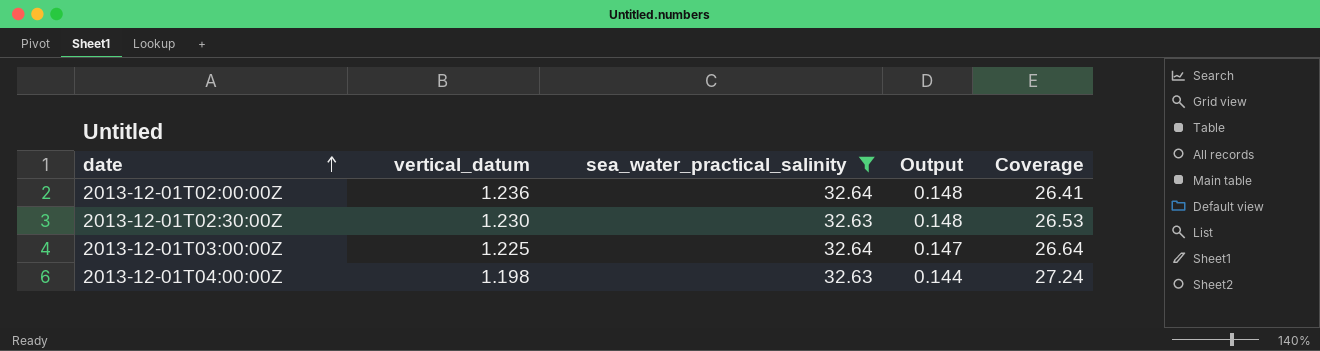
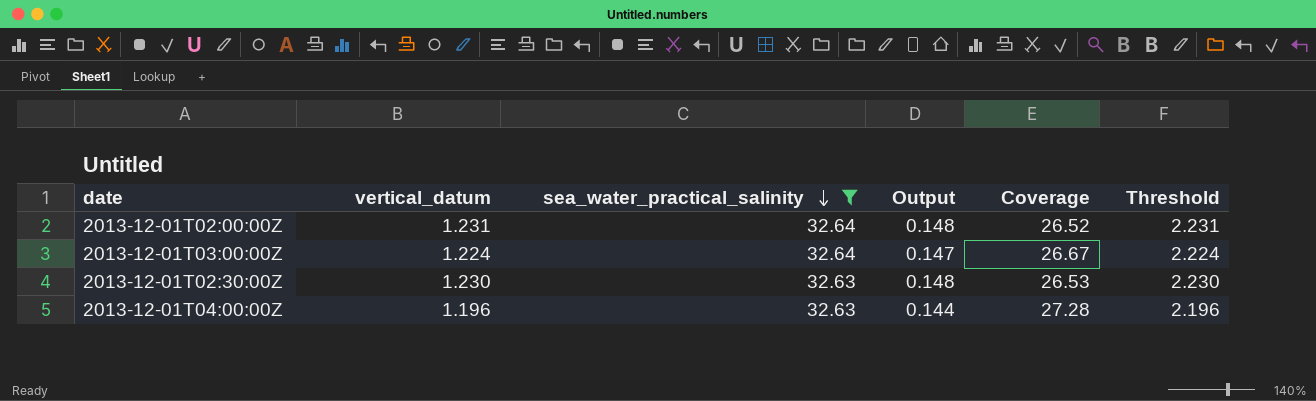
row order: date ascending -> sea_water_practical_salinity descending
column Threshold | formula: none -> [vertical_datum] + 1
2013-12-01T02:00:00Z | vertical_datum: 1.236 -> 1.231
2013-12-01T02:00:00Z | Coverage: 26.41 -> 26.52
2013-12-01T03:00:00Z | vertical_datum: 1.225 -> 1.224
2013-12-01T03:00:00Z | Coverage: 26.64 -> 26.67
2013-12-01T04:00:00Z | vertical_datum: 1.198 -> 1.196
2013-12-01T04:00:00Z | Coverage: 27.24 -> 27.28

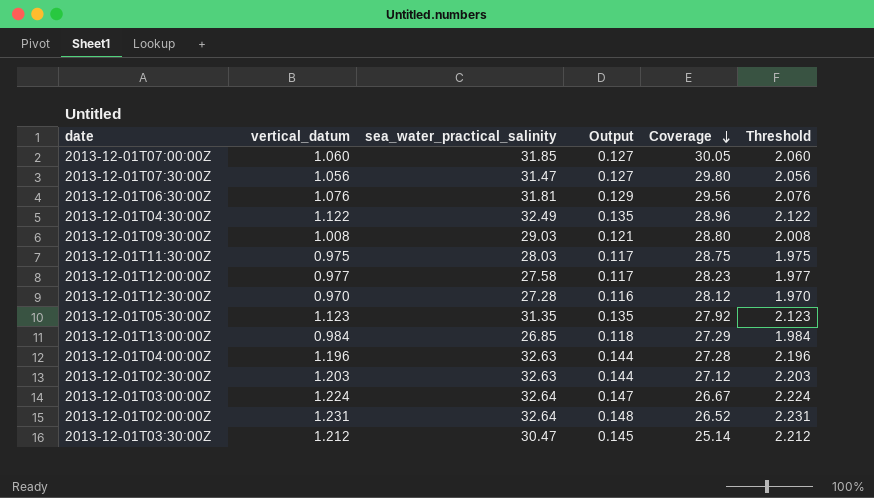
filter: sea_water_practical_salinity >= 32.63 -> none
row order: sea_water_practical_salinity descending -> Coverage descending
2013-12-01T02:30:00Z | vertical_datum: 1.230 -> 1.203
2013-12-01T02:30:00Z | Output: 0.148 -> 0.144
2013-12-01T02:30:00Z | Coverage: 26.53 -> 27.12
2013-12-01T02:30:00Z | Threshold: 2.230 -> 2.203

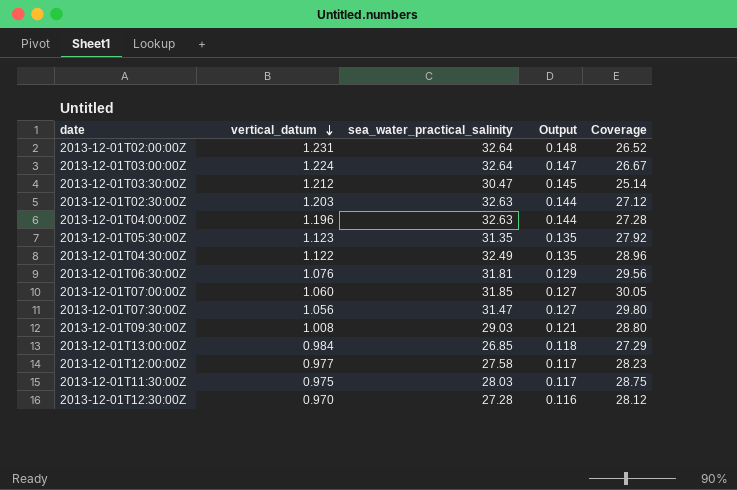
row order: Coverage descending -> vertical_datum descending
column Threshold | formula: [vertical_datum] + 1 -> none

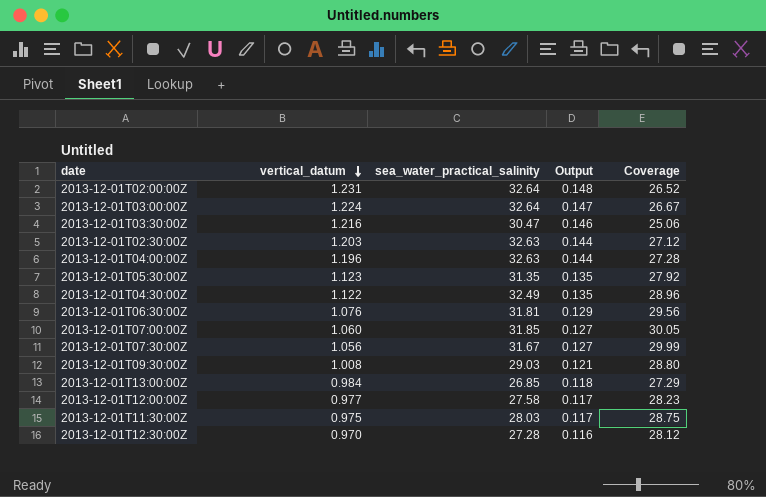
2013-12-01T03:30:00Z | vertical_datum: 1.212 -> 1.216
2013-12-01T03:30:00Z | Output: 0.145 -> 0.146
2013-12-01T03:30:00Z | Coverage: 25.14 -> 25.06
2013-12-01T07:30:00Z | sea_water_practical_salinity: 31.47 -> 31.67
2013-12-01T07:30:00Z | Coverage: 29.80 -> 29.99

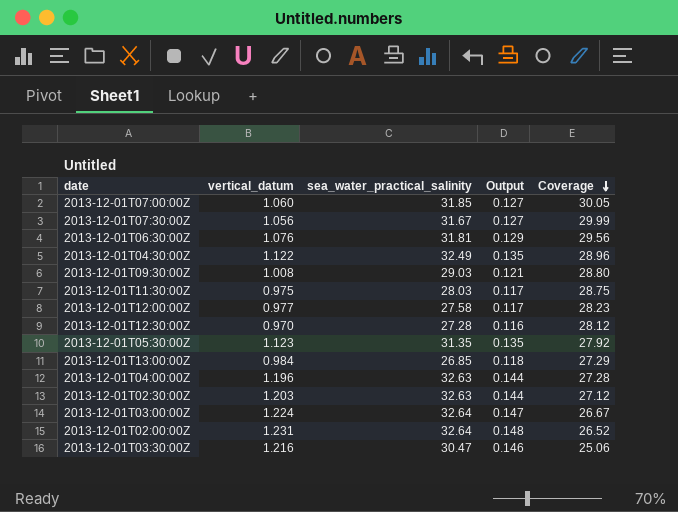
row order: vertical_datum descending -> Coverage descending

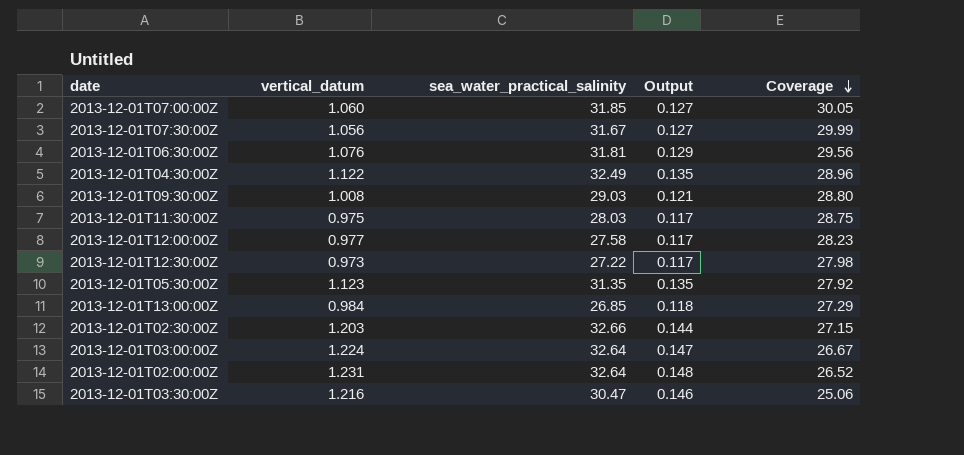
row 2013-12-01T04:00:00Z: 1.196 | 32.63 | 0.144 | 27.28 -> none
2013-12-01T12:30:00Z | vertical_datum: 0.970 -> 0.973
2013-12-01T12:30:00Z | sea_water_practical_salinity: 27.28 -> 27.22
2013-12-01T12:30:00Z | Output: 0.116 -> 0.117
2013-12-01T12:30:00Z | Coverage: 28.12 -> 27.98
2013-12-01T02:30:00Z | sea_water_practical_salinity: 32.63 -> 32.66
2013-12-01T02:30:00Z | Coverage: 27.12 -> 27.15

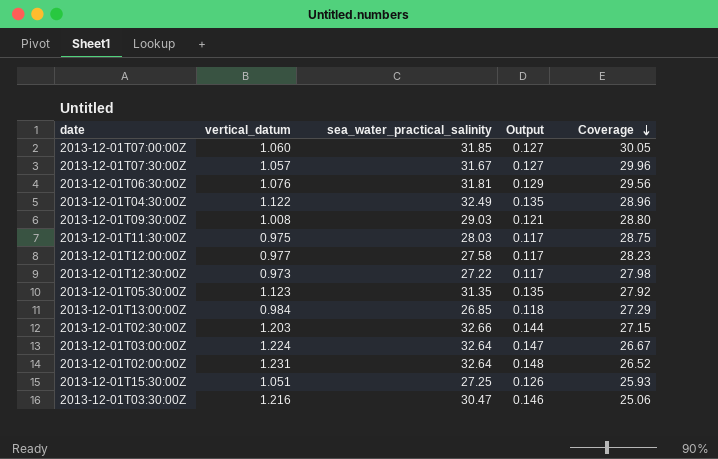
2013-12-01T07:30:00Z | vertical_datum: 1.056 -> 1.057
2013-12-01T07:30:00Z | Coverage: 29.99 -> 29.96
row 2013-12-01T15:30:00Z: none -> 1.051 | 27.25 | 0.126 | 25.93

